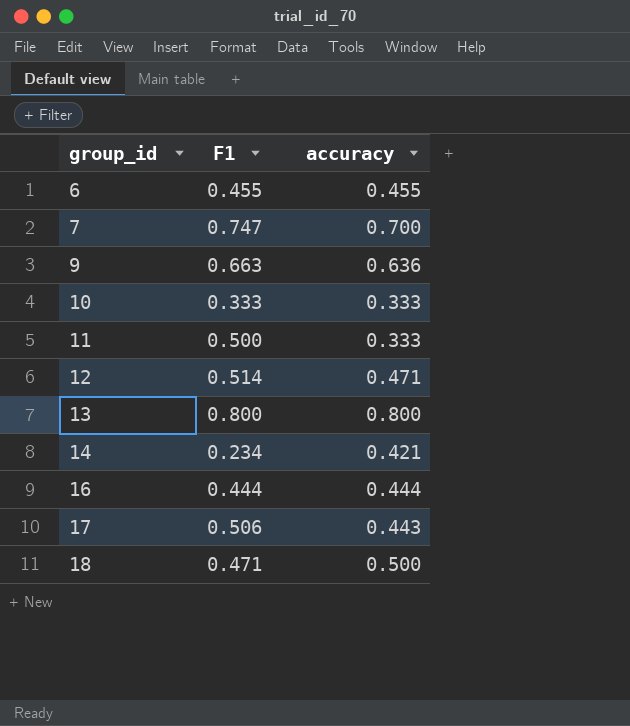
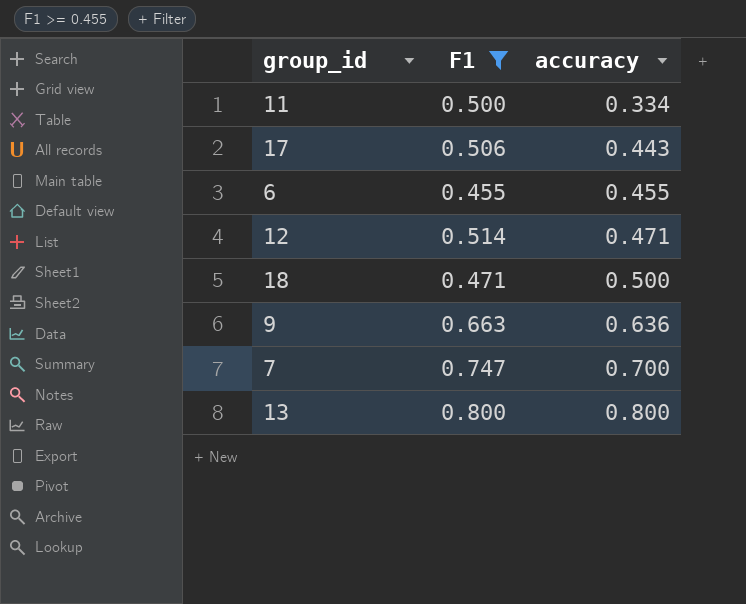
filter: none -> F1 >= 0.455
row order: group_id ascending -> accuracy ascending
11 | accuracy: 0.333 -> 0.334

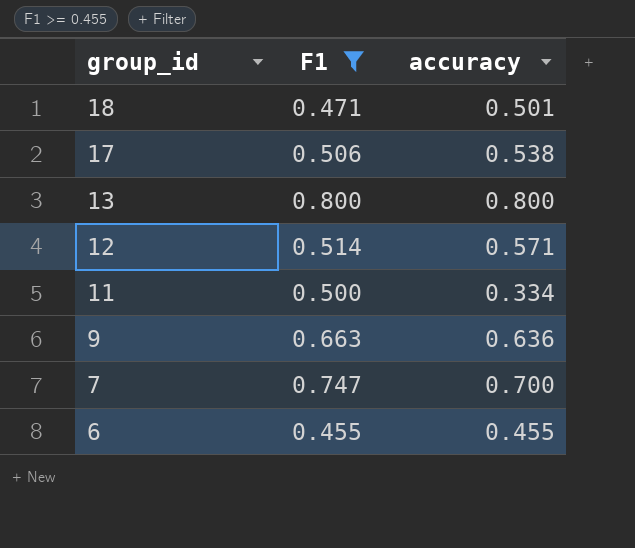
row order: accuracy ascending -> group_id descending
18 | accuracy: 0.500 -> 0.501
17 | accuracy: 0.443 -> 0.538
12 | accuracy: 0.471 -> 0.571

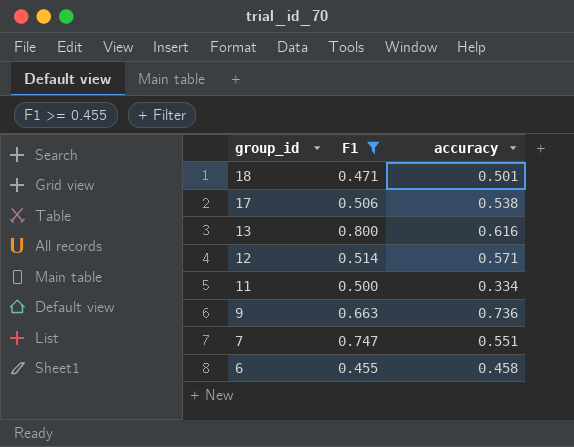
13 | accuracy: 0.800 -> 0.616
9 | accuracy: 0.636 -> 0.736
7 | accuracy: 0.700 -> 0.551
6 | accuracy: 0.455 -> 0.458

